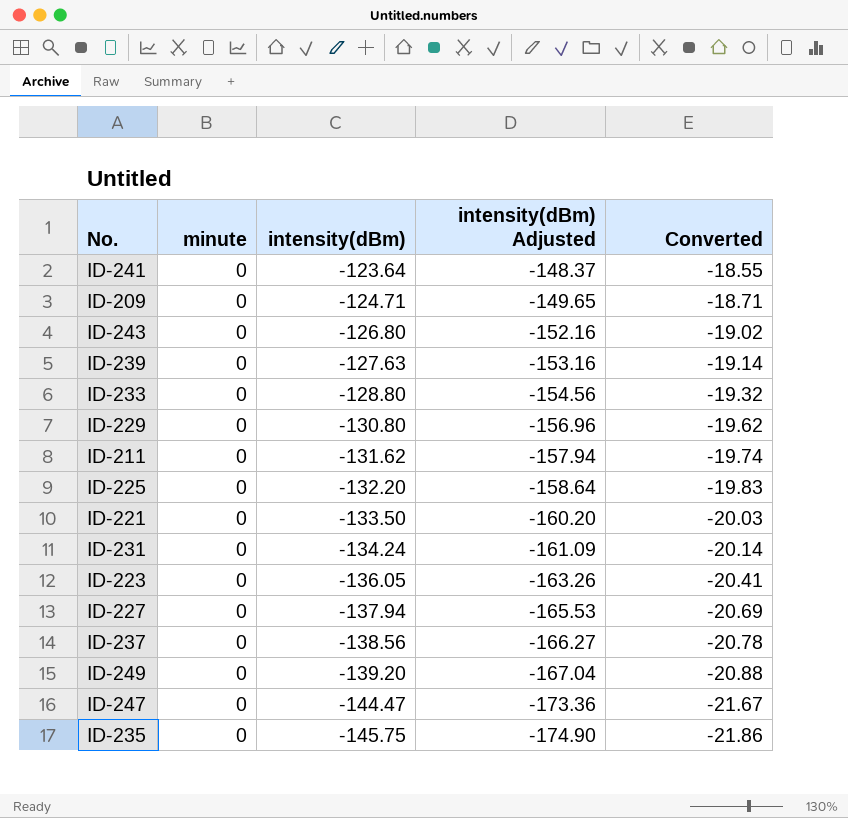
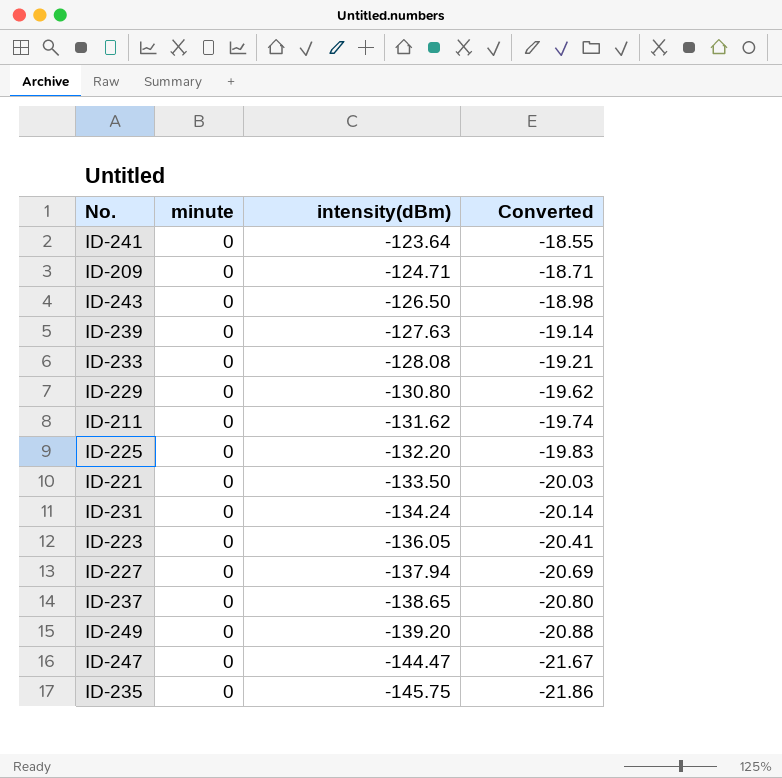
column intensity(dBm) Adjusted | formula: [intensity(dBm)] * 1.2 -> none
ID-243 | intensity(dBm): -126.80 -> -126.50
ID-243 | Converted: -19.02 -> -18.98
ID-233 | intensity(dBm): -128.80 -> -128.08
ID-233 | Converted: -19.32 -> -19.21
ID-237 | intensity(dBm): -138.56 -> -138.65
ID-237 | Converted: -20.78 -> -20.80

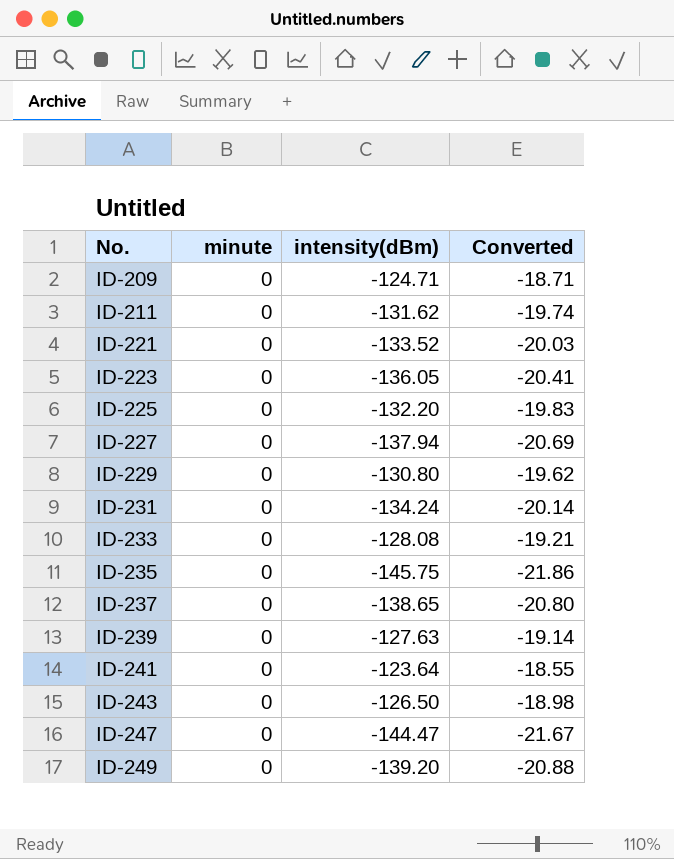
row order: intensity(dBm) descending -> No. ascending
ID-221 | intensity(dBm): -133.50 -> -133.52

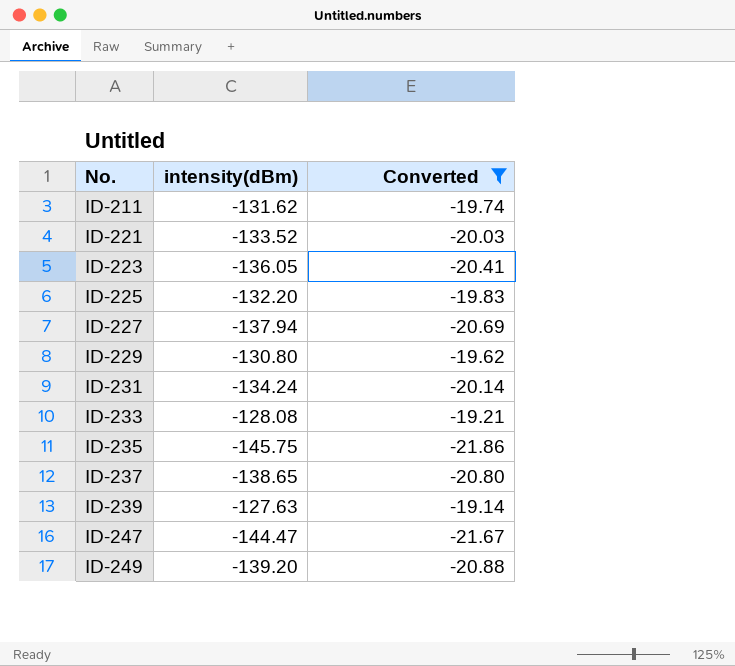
filter: none -> Converted <= -19.14
column minute | position: 2 -> none

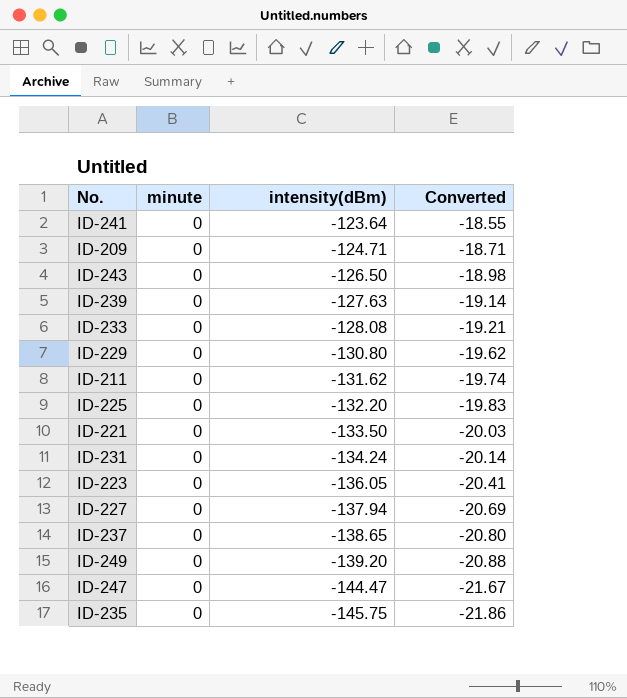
filter: Converted <= -19.14 -> none
row order: No. ascending -> intensity(dBm) descending
column minute | position: none -> 2
ID-221 | intensity(dBm): -133.52 -> -133.50

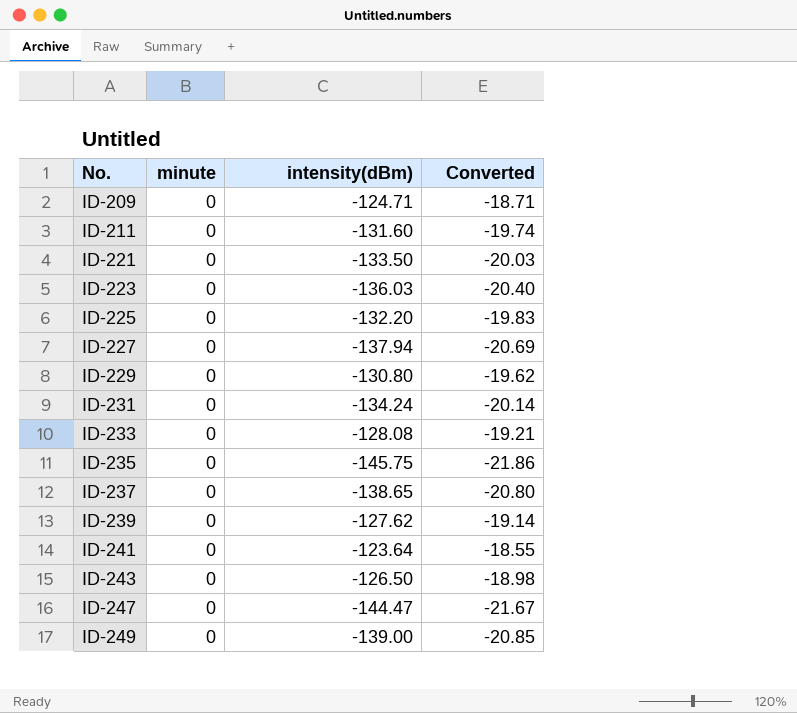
row order: intensity(dBm) descending -> No. ascending
ID-211 | intensity(dBm): -131.62 -> -131.60
ID-223 | intensity(dBm): -136.05 -> -136.03
ID-223 | Converted: -20.41 -> -20.40
ID-239 | intensity(dBm): -127.63 -> -127.62
ID-249 | intensity(dBm): -139.20 -> -139.00
ID-249 | Converted: -20.88 -> -20.85

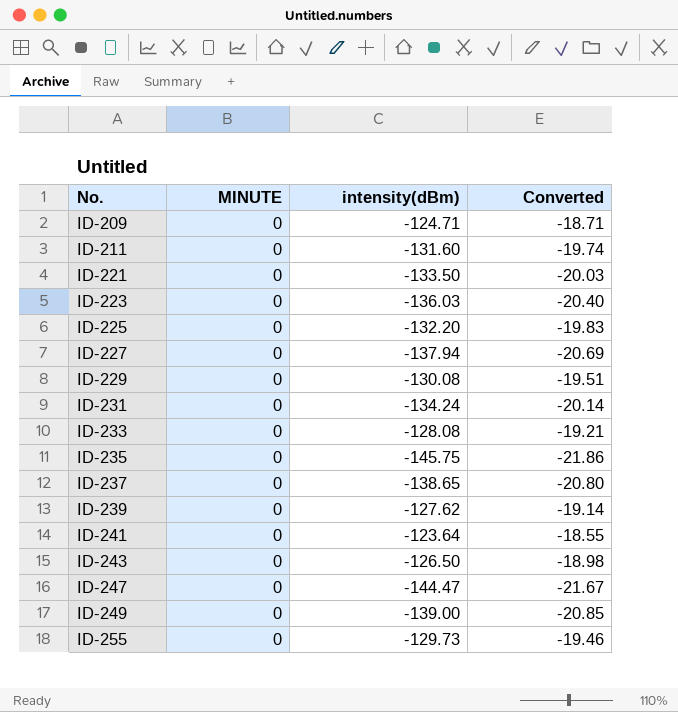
column name: minute -> MINUTE
ID-229 | intensity(dBm): -130.80 -> -130.08
ID-229 | Converted: -19.62 -> -19.51
row ID-255: none -> 0 | -129.73 | -19.46

